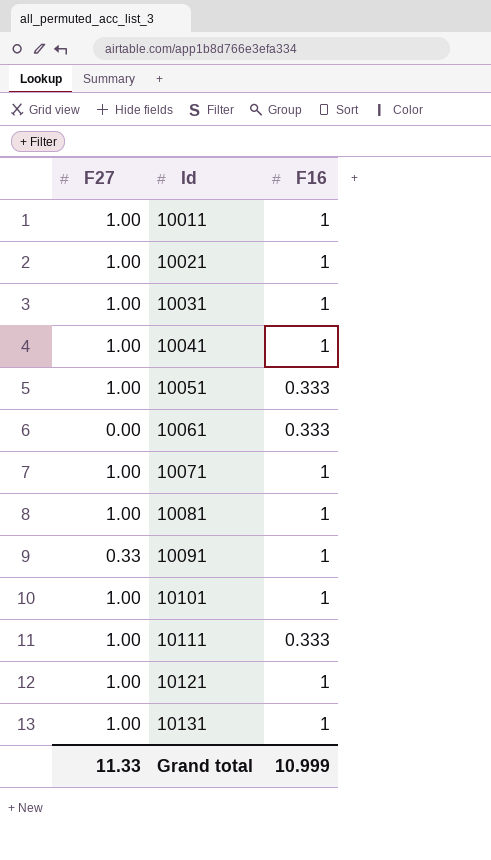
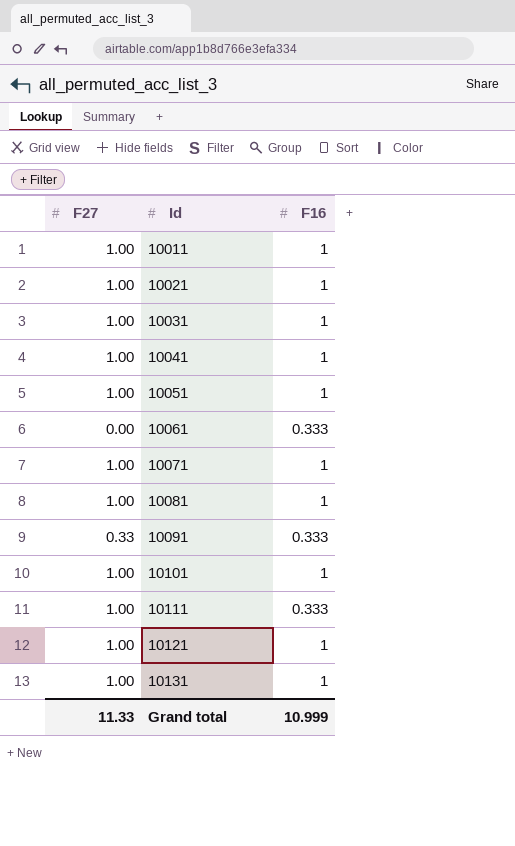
10051 | F16: 0.333 -> 1
10091 | F16: 1 -> 0.333

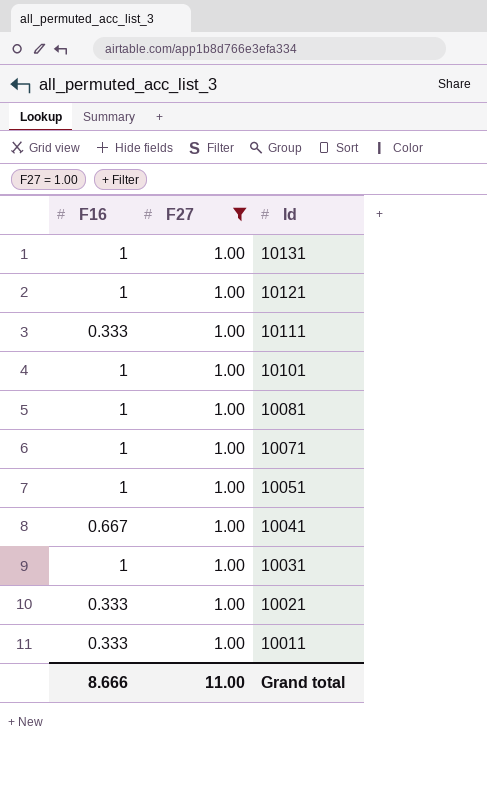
filter: none -> F27 = 1.00
row order: Id ascending -> Id descending
column F16 | position: 3 -> 1
10041 | F16: 1 -> 0.667
10021 | F16: 1 -> 0.333
10011 | F16: 1 -> 0.333
Grand total | F16: 10.999 -> 8.666
Grand total | F27: 11.33 -> 11.00

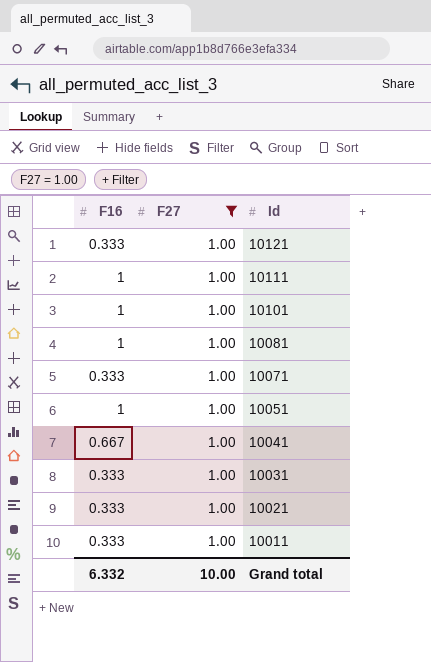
row 10131: 1 | 1.00 -> none
10121 | F16: 1 -> 0.333
10111 | F16: 0.333 -> 1
10071 | F16: 1 -> 0.333
10031 | F16: 1 -> 0.333
Grand total | F16: 8.666 -> 6.332
Grand total | F27: 11.00 -> 10.00

